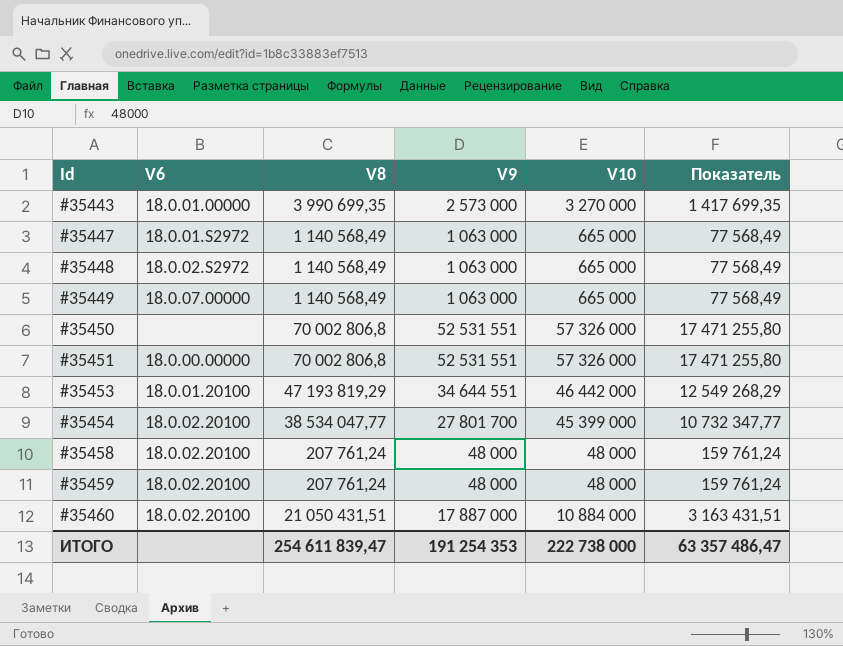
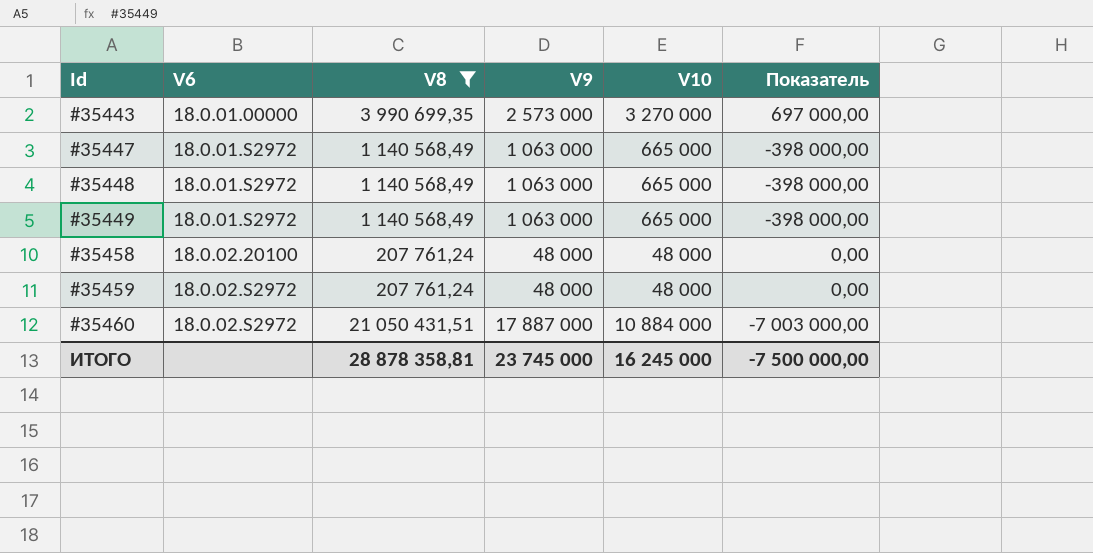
filter: none -> V8 <= 21 050 431,51
column Показатель | formula: [V8] - [V9] -> [V10] - [V9]
#35448 | V6: 18.0.02.S2972 -> 18.0.01.S2972
#35449 | V6: 18.0.07.00000 -> 18.0.01.S2972
#35459 | V6: 18.0.02.20100 -> 18.0.02.S2972
#35460 | V6: 18.0.02.20100 -> 18.0.02.S2972
ИТОГО | V8: 254 611 839,47 -> 28 878 358,81
ИТОГО | V9: 191 254 353 -> 23 745 000
ИТОГО | V10: 222 738 000 -> 16 245 000
ИТОГО | Показатель: 63 357 486,47 -> -7 500 000,00

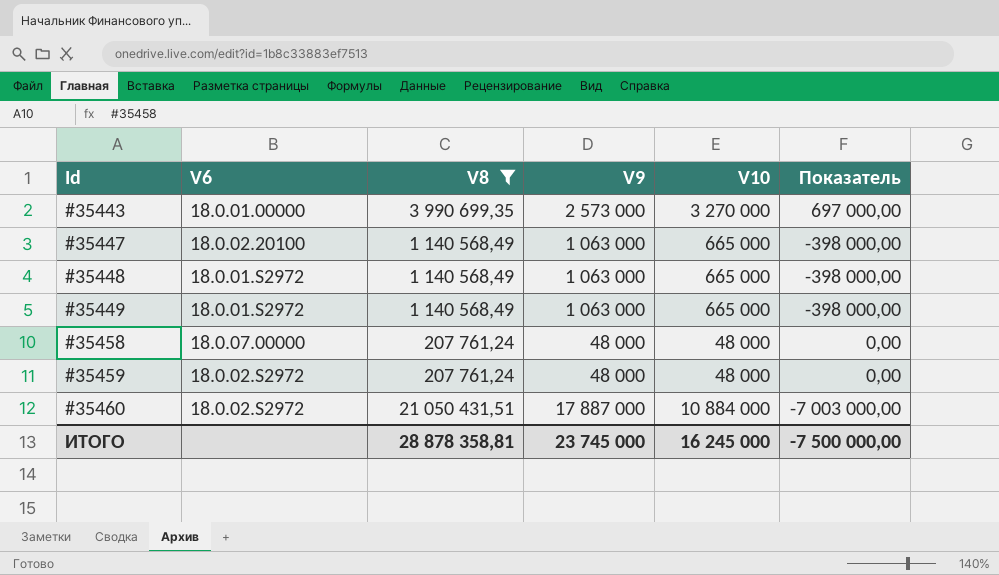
#35447 | V6: 18.0.01.S2972 -> 18.0.02.20100
#35458 | V6: 18.0.02.20100 -> 18.0.07.00000

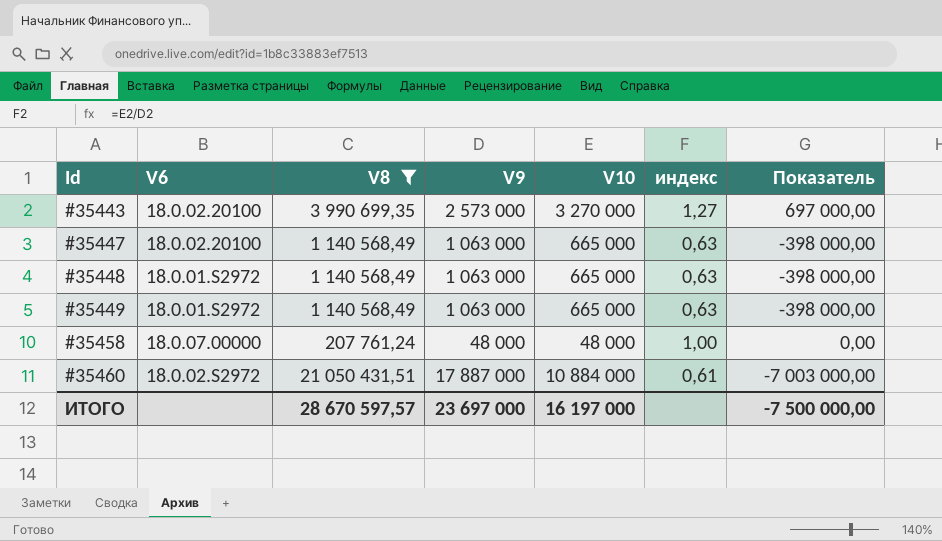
column индекс | formula: none -> [V10] / [V9]
row #35459: 18.0.02.S2972 | 207 761,24 | 48 000 | 48 000 | 0,00 -> none
#35443 | V6: 18.0.01.00000 -> 18.0.02.20100
ИТОГО | V8: 28 878 358,81 -> 28 670 597,57
ИТОГО | V9: 23 745 000 -> 23 697 000
ИТОГО | V10: 16 245 000 -> 16 197 000

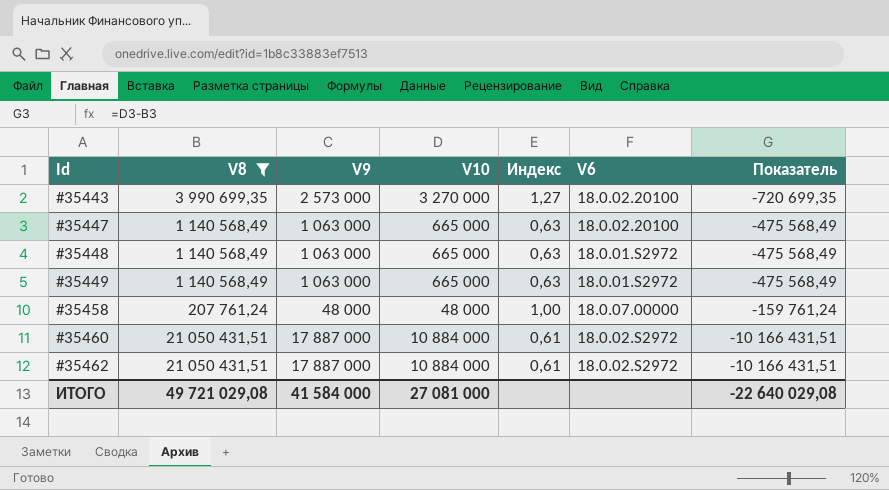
column name: индекс -> Индекс
column V6 | position: 2 -> 6
column Показатель | formula: [V10] - [V9] -> [V10] - [V8]
row #35462: none -> 21 050 431,51 | 17 887 000 | 10 884 000 | 0,61 | 18.0.02.S2972 | -10 166 431,51
ИТОГО | V8: 28 670 597,57 -> 49 721 029,08
ИТОГО | V9: 23 697 000 -> 41 584 000
ИТОГО | V10: 16 197 000 -> 27 081 000
ИТОГО | Показатель: -7 500 000,00 -> -22 640 029,08

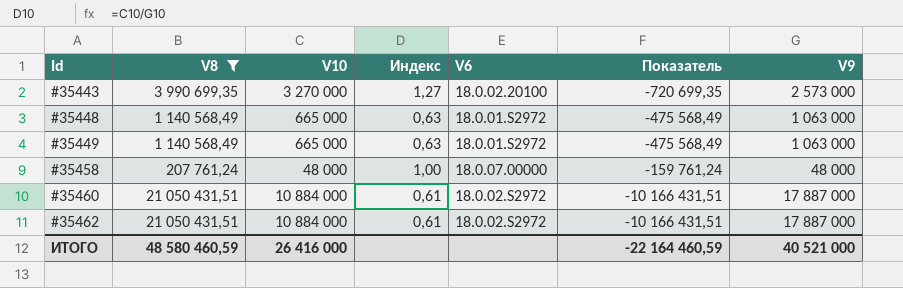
column V9 | position: 3 -> 7
row #35447: 1 140 568,49 | 1 063 000 | 665 000 | 0,63 | 18.0.02.20100 | -475 568,49 -> none
ИТОГО | V8: 49 721 029,08 -> 48 580 460,59
ИТОГО | V10: 27 081 000 -> 26 416 000
ИТОГО | Показатель: -22 640 029,08 -> -22 164 460,59
ИТОГО | V9: 41 584 000 -> 40 521 000

